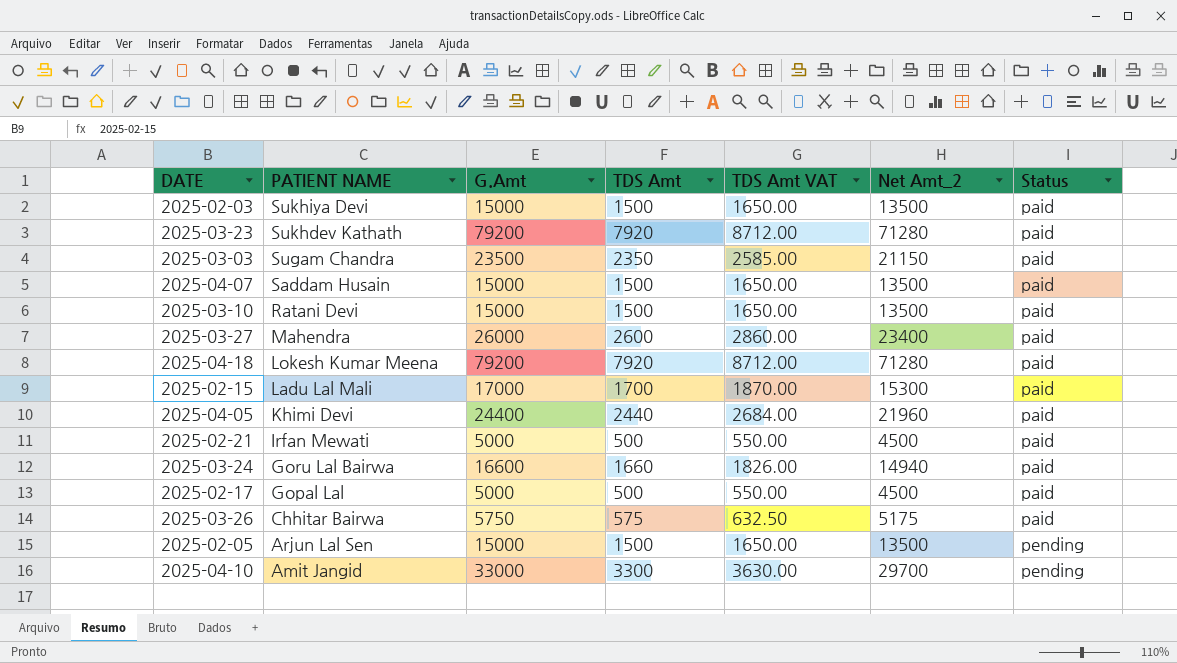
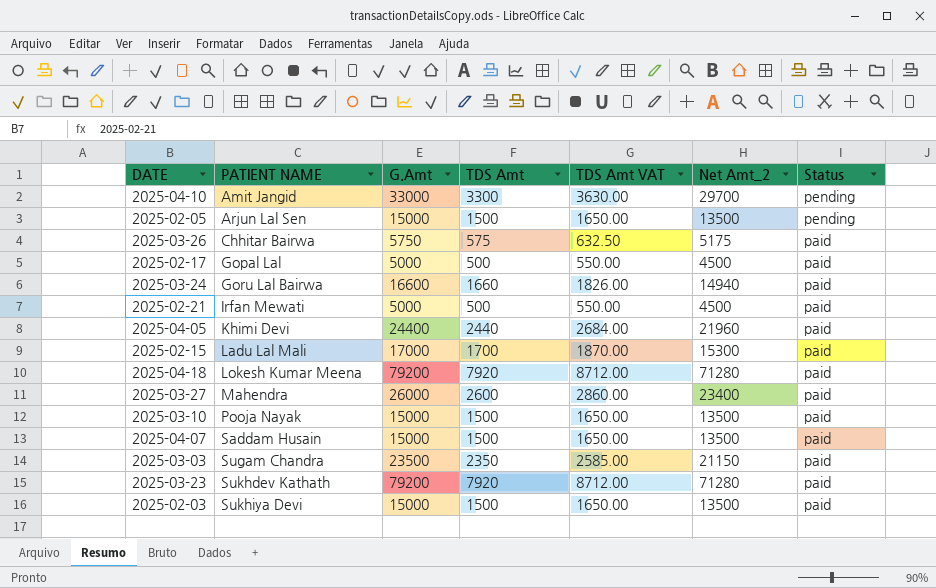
row order: PATIENT NAME descending -> PATIENT NAME ascending
2025-03-10 | PATIENT NAME: Ratani Devi -> Pooja Nayak

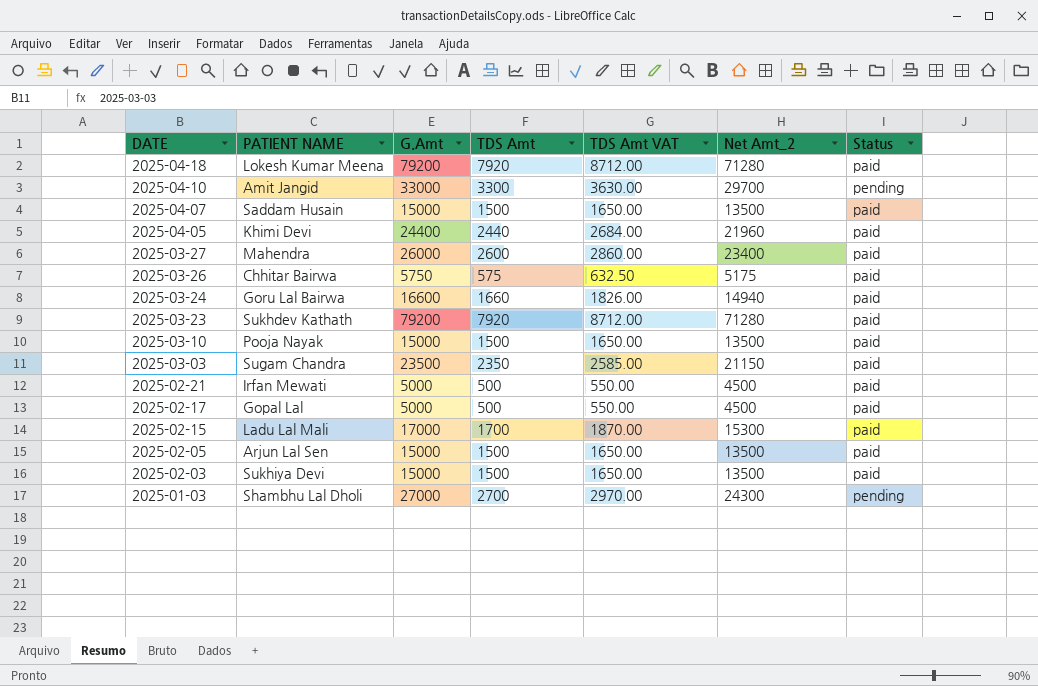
row order: PATIENT NAME ascending -> DATE descending
2025-02-05 | Status: pending -> paid
row 2025-01-03: none -> Shambhu Lal Dholi | 27000 | 2700 | 2970.00 | 24300 | pending

